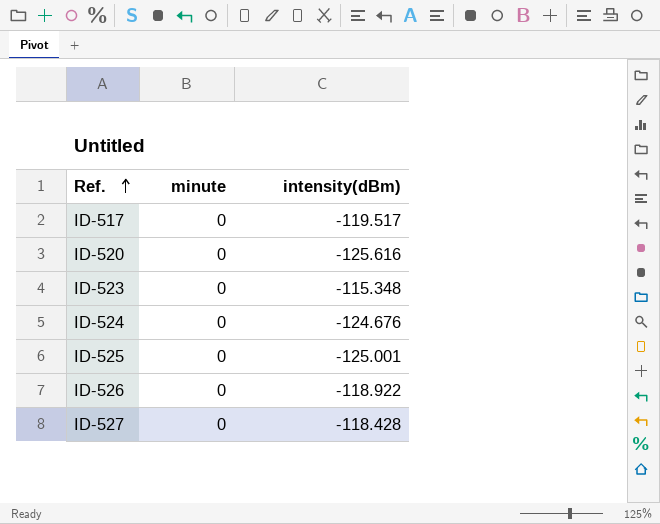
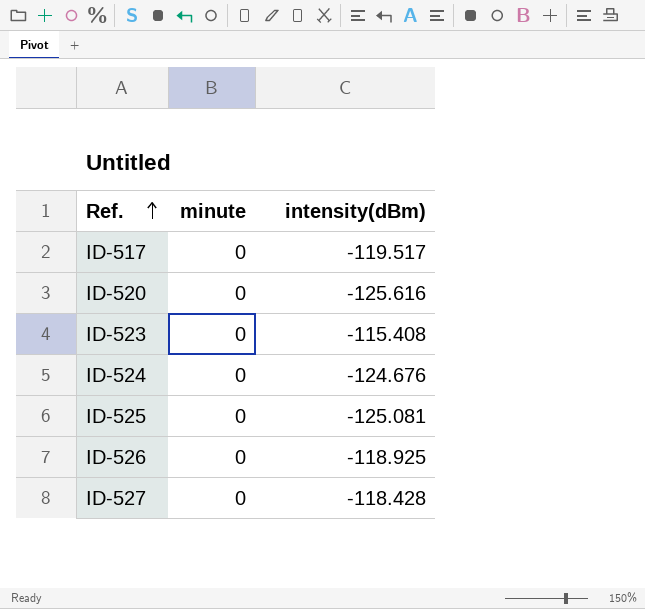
ID-523 | intensity(dBm): -115.348 -> -115.408
ID-525 | intensity(dBm): -125.001 -> -125.081
ID-526 | intensity(dBm): -118.922 -> -118.925

